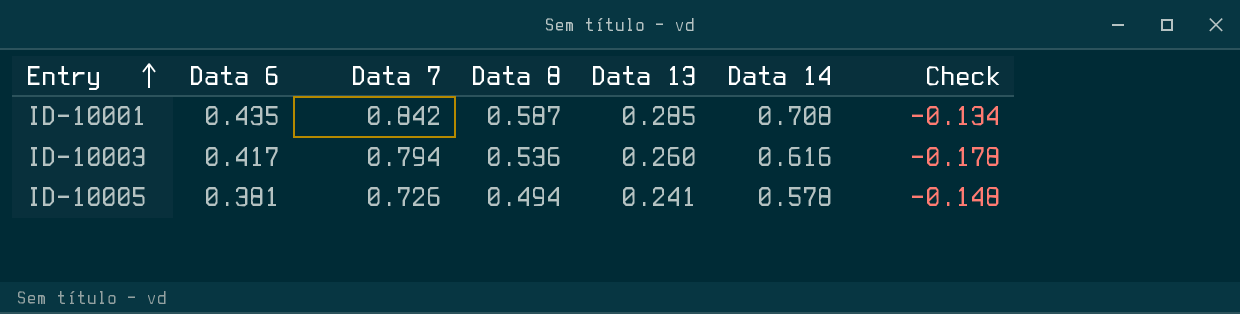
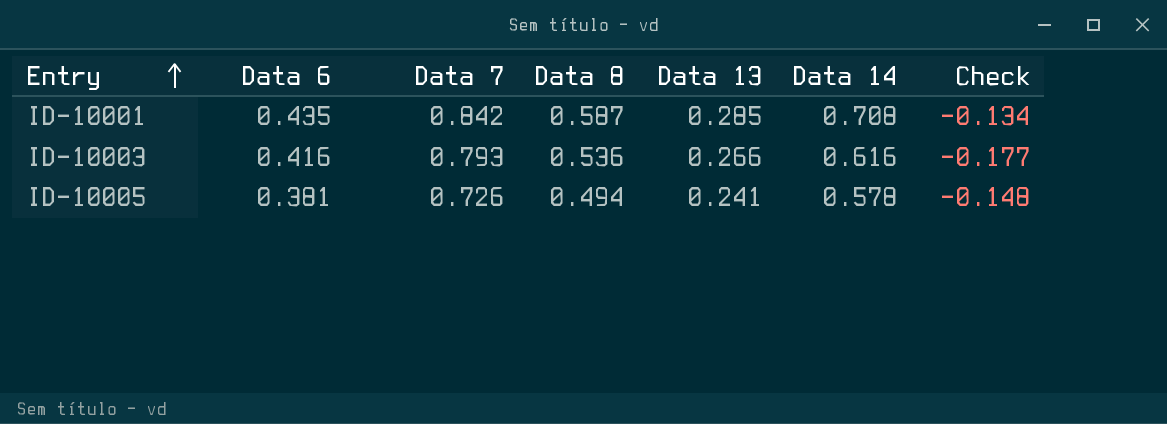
ID-10003 | Data 6: 0.417 -> 0.416
ID-10003 | Data 7: 0.794 -> 0.793
ID-10003 | Data 13: 0.260 -> 0.266
ID-10003 | Check: -0.178 -> -0.177

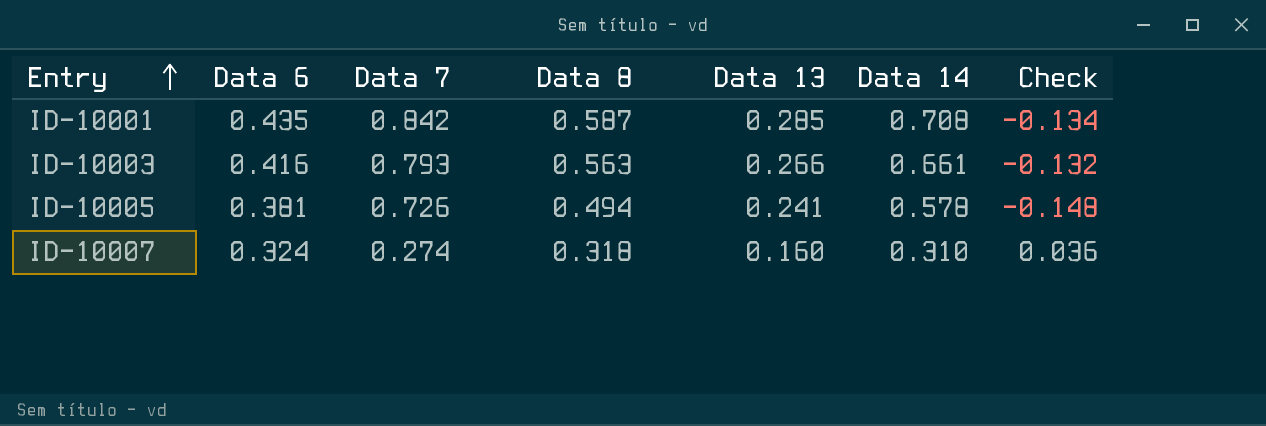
ID-10003 | Data 8: 0.536 -> 0.563
ID-10003 | Data 14: 0.616 -> 0.661
ID-10003 | Check: -0.177 -> -0.132
row ID-10007: none -> 0.324 | 0.274 | 0.318 | 0.160 | 0.310 | 0.036

